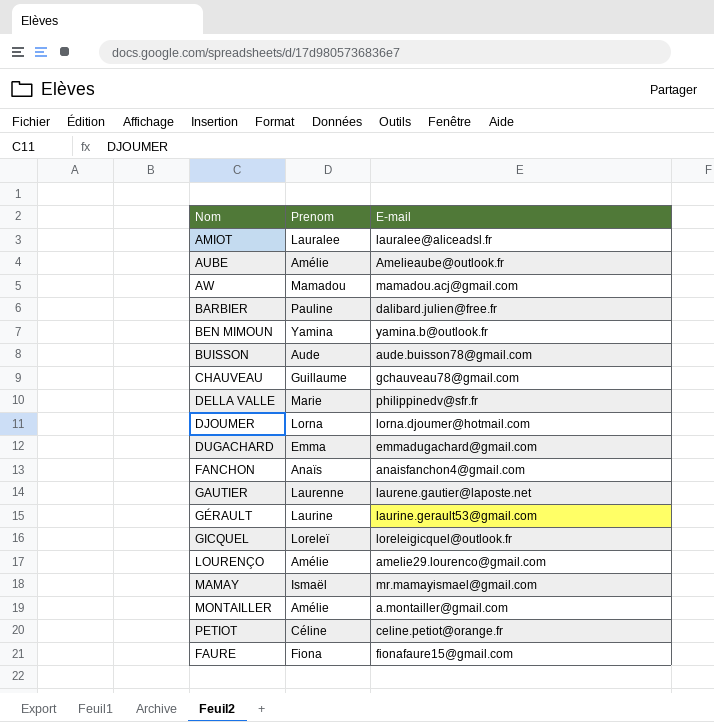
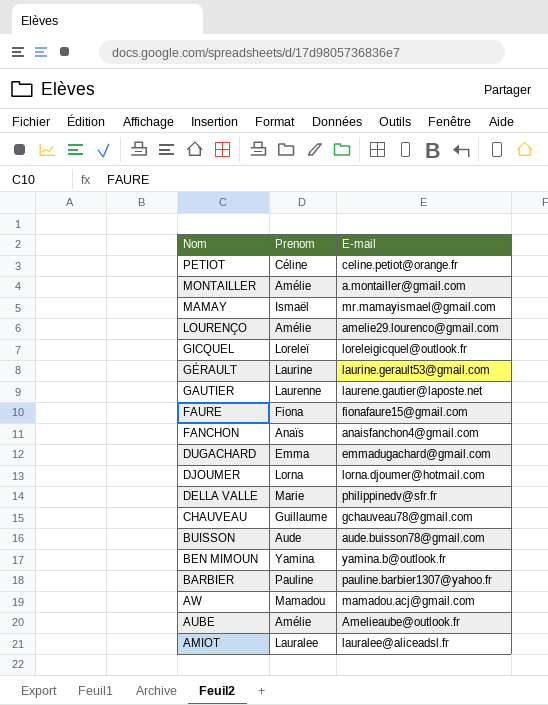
row order: none -> Nom descending
BARBIER | E-mail: dalibard.julien@free.fr -> pauline.barbier1307@yahoo.fr

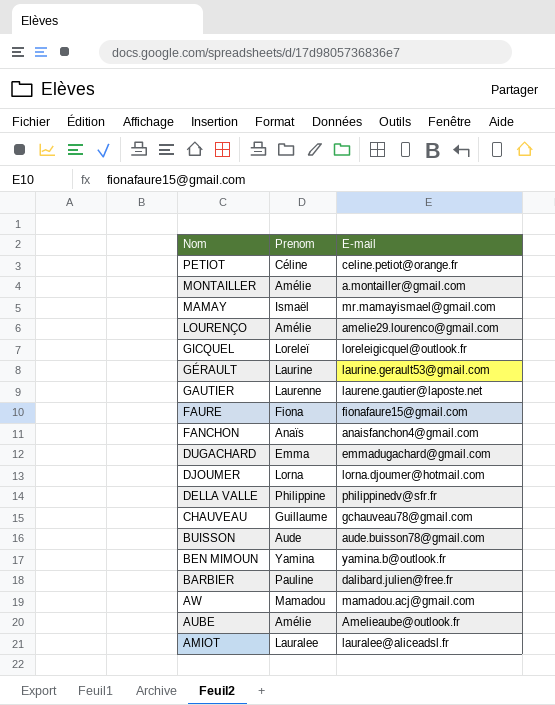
DELLA VALLE | Prenom: Marie -> Philippine
BARBIER | E-mail: pauline.barbier1307@yahoo.fr -> dalibard.julien@free.fr

